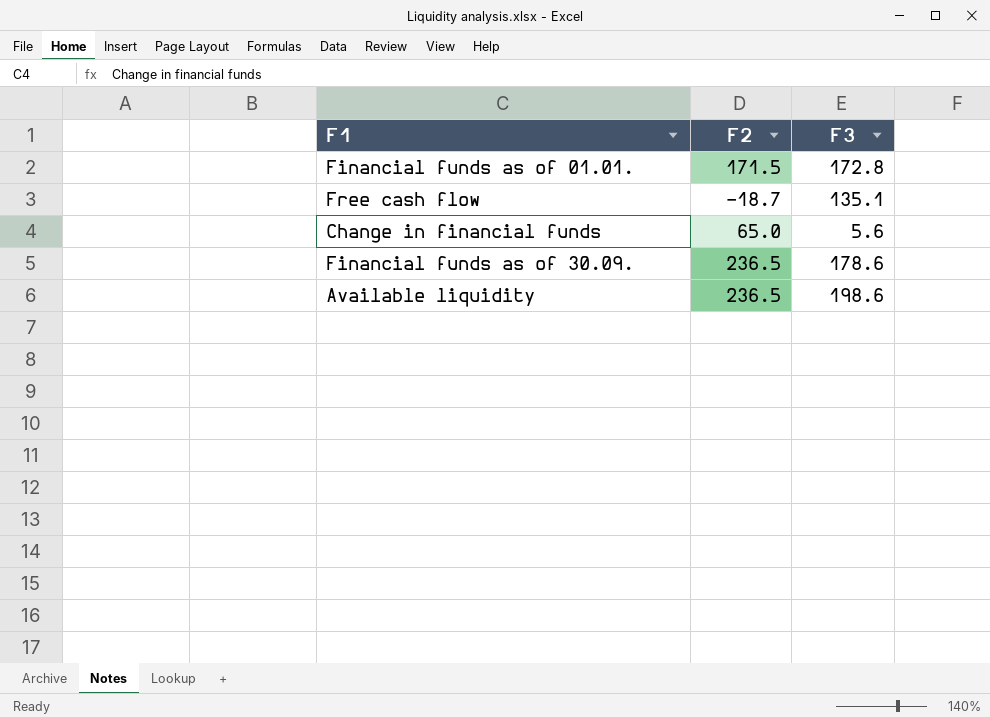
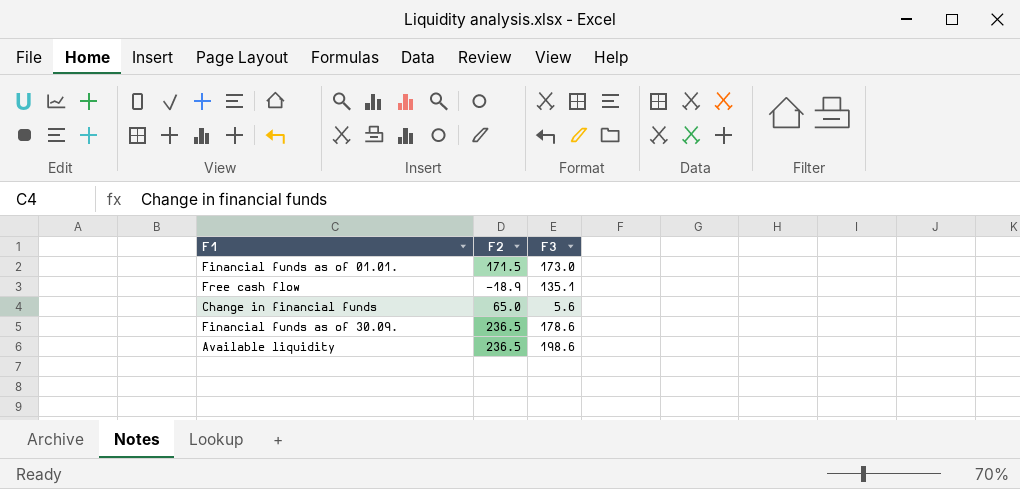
Financial funds as of 01.01. | F3: 172.8 -> 173.0
Free cash flow | F2: -18.7 -> -18.9

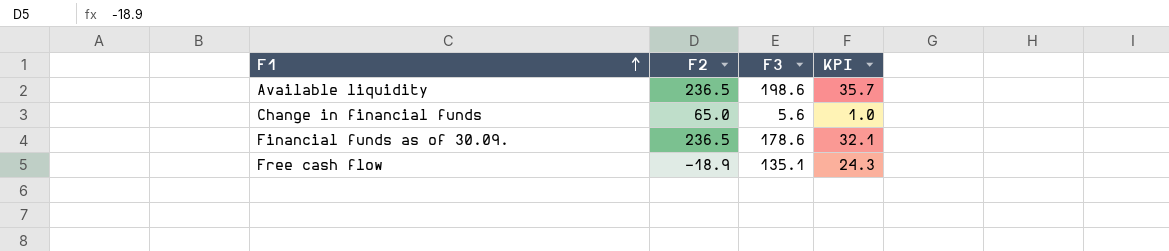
row order: none -> F1 ascending
column KPI | formula: none -> [F3] * 0.18
row Financial funds as of 01.01.: 171.5 | 173.0 -> none

